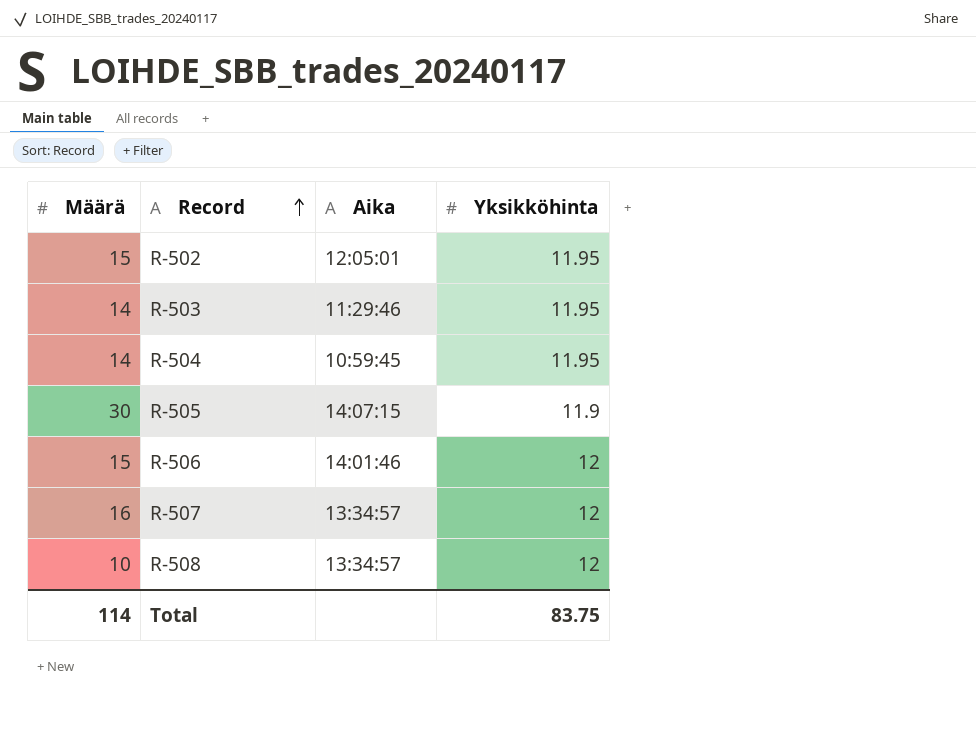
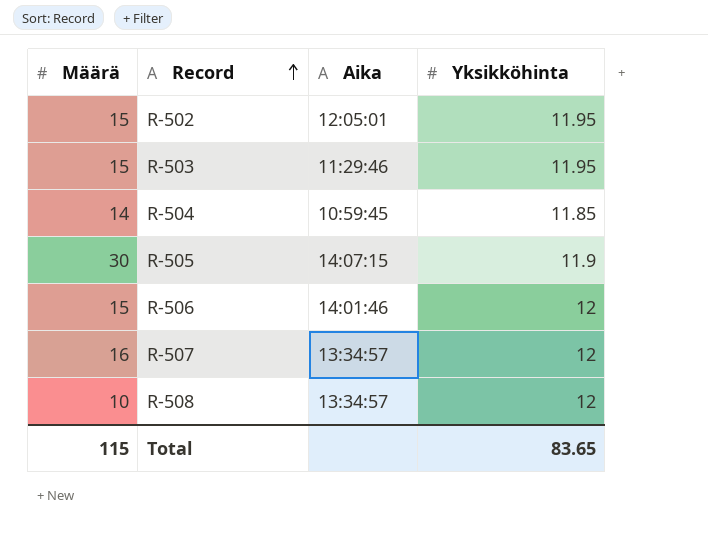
R-503 | Määrä: 14 -> 15
R-504 | Yksikköhinta: 11.95 -> 11.85
Total | Määrä: 114 -> 115
Total | Yksikköhinta: 83.75 -> 83.65

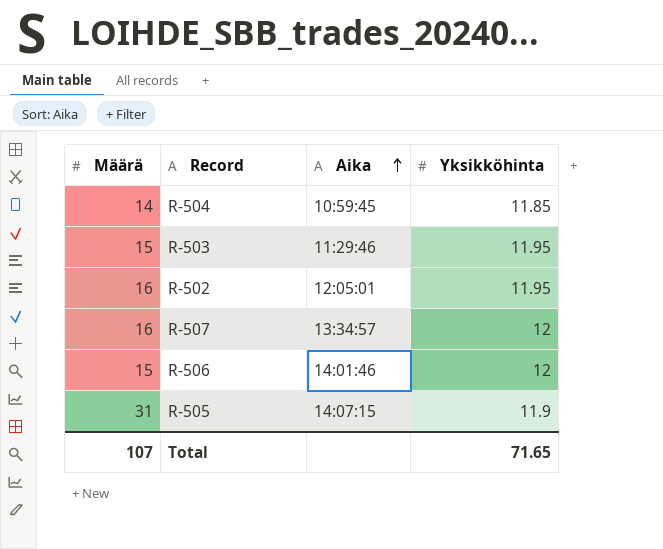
row order: Record ascending -> Aika ascending
row R-508: 10 | 13:34:57 | 12 -> none
R-502 | Määrä: 15 -> 16
R-505 | Määrä: 30 -> 31
Total | Määrä: 115 -> 107
Total | Yksikköhinta: 83.65 -> 71.65

